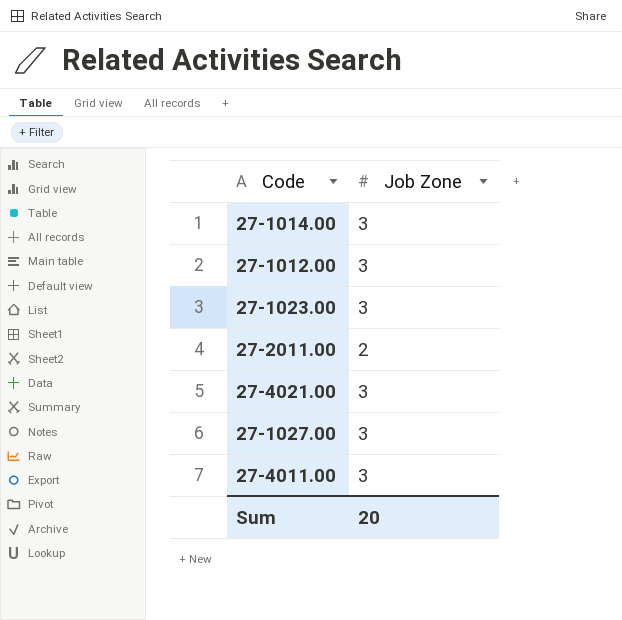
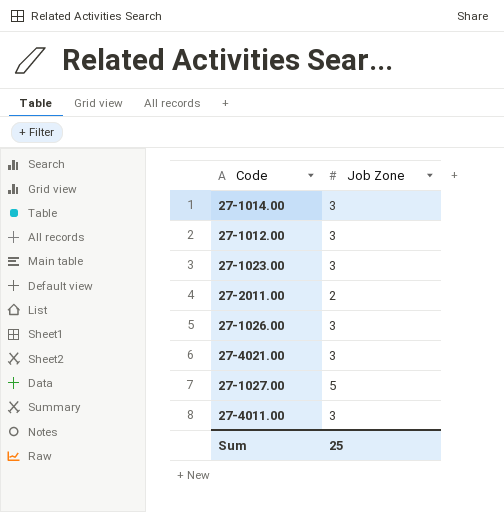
row 27-1026.00: none -> 3
27-1027.00 | Job Zone: 3 -> 5
Sum | Job Zone: 20 -> 25

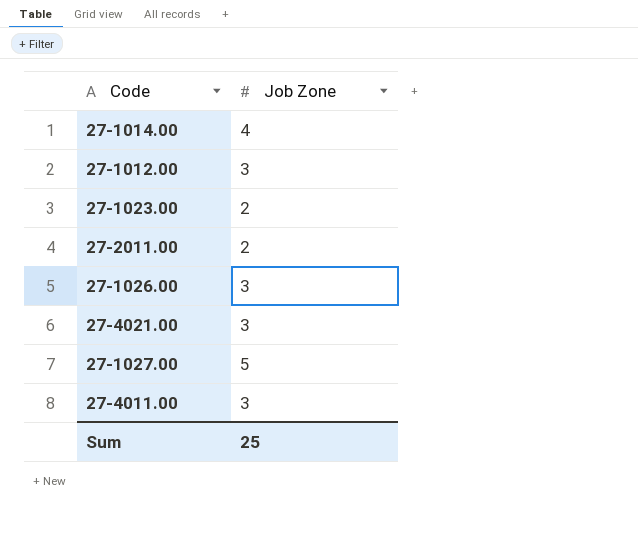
27-1014.00 | Job Zone: 3 -> 4
27-1023.00 | Job Zone: 3 -> 2

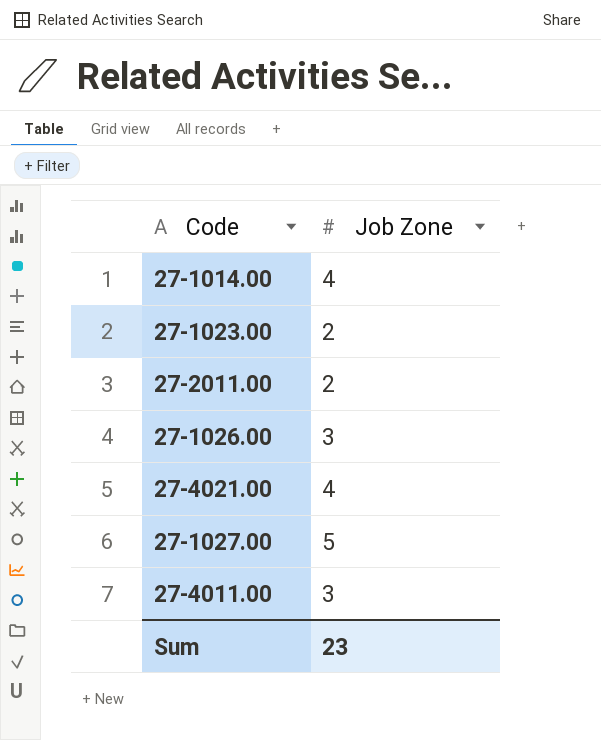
row 27-1012.00: 3 -> none
27-4021.00 | Job Zone: 3 -> 4
Sum | Job Zone: 25 -> 23

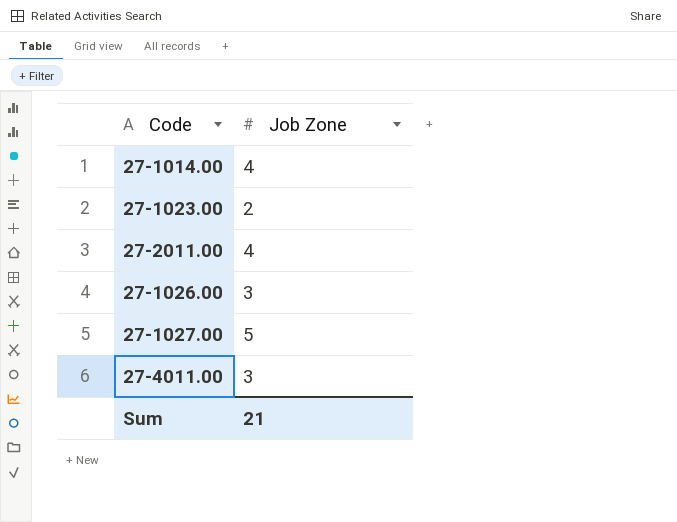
row 27-4021.00: 4 -> none
27-2011.00 | Job Zone: 2 -> 4
Sum | Job Zone: 23 -> 21

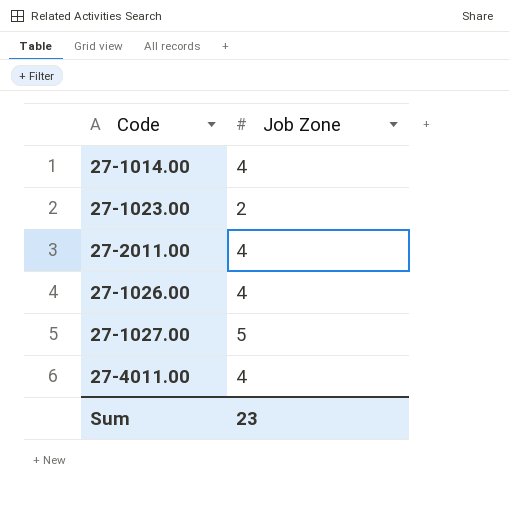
27-1026.00 | Job Zone: 3 -> 4
27-4011.00 | Job Zone: 3 -> 4
Sum | Job Zone: 21 -> 23

